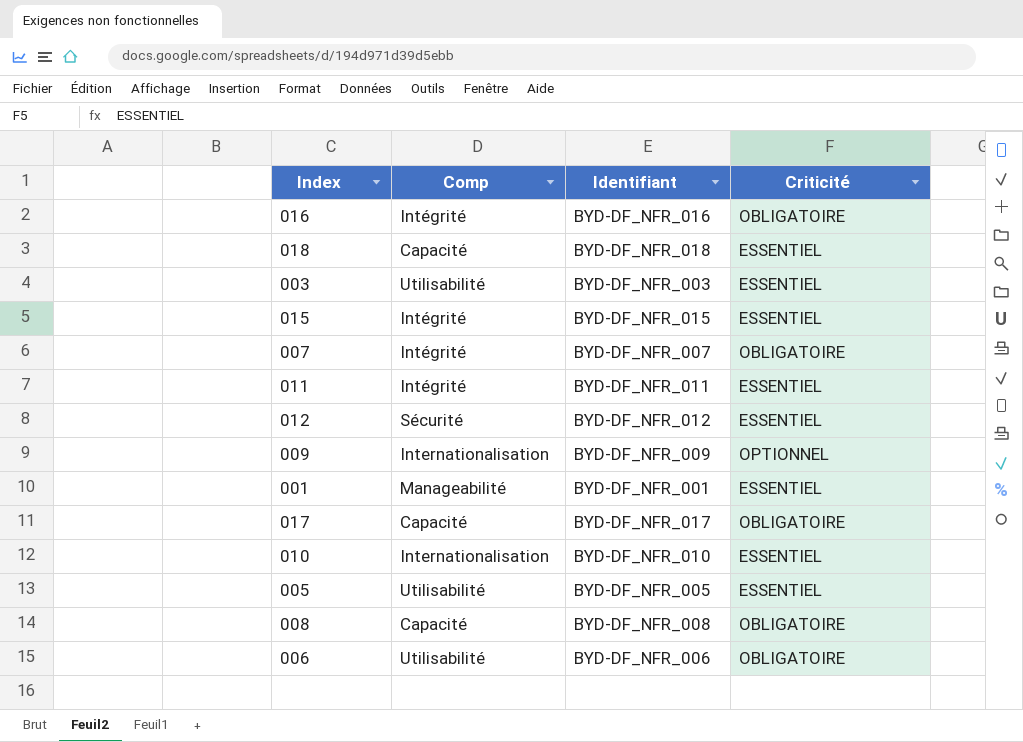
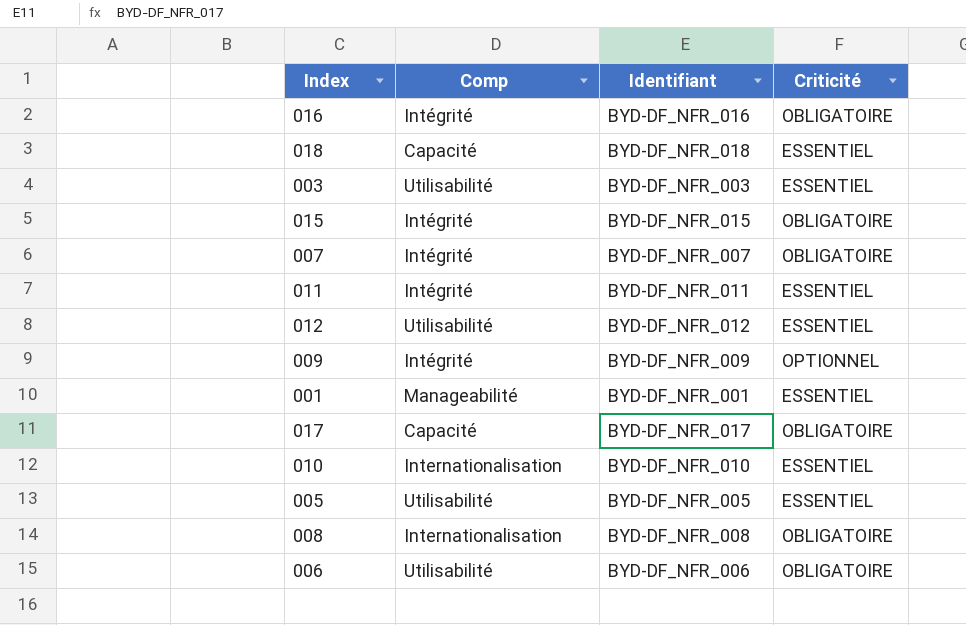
015 | Criticité: ESSENTIEL -> OBLIGATOIRE
012 | Comp: Sécurité -> Utilisabilité
009 | Comp: Internationalisation -> Intégrité
008 | Comp: Capacité -> Internationalisation

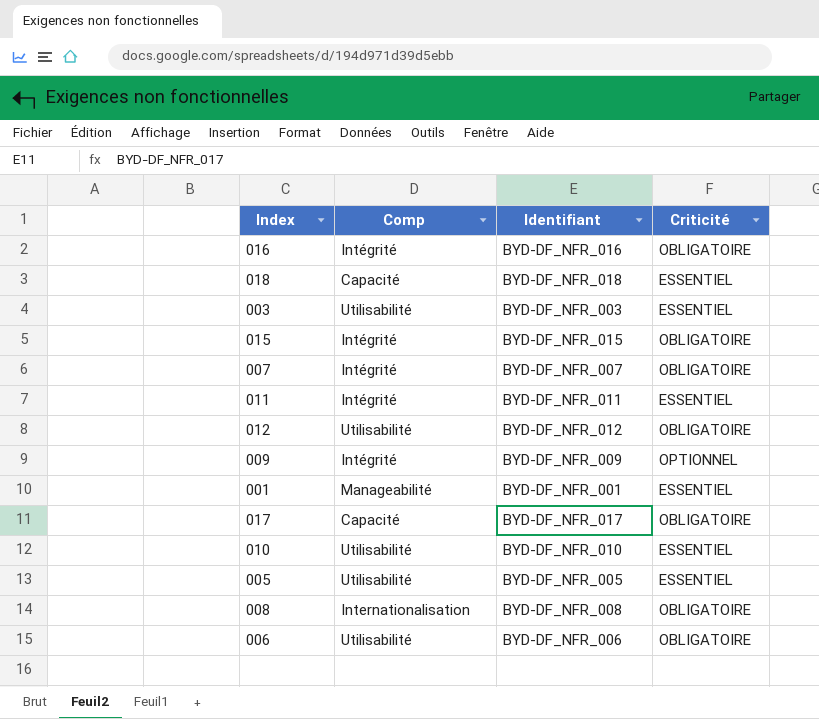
012 | Criticité: ESSENTIEL -> OBLIGATOIRE
010 | Comp: Internationalisation -> Utilisabilité

